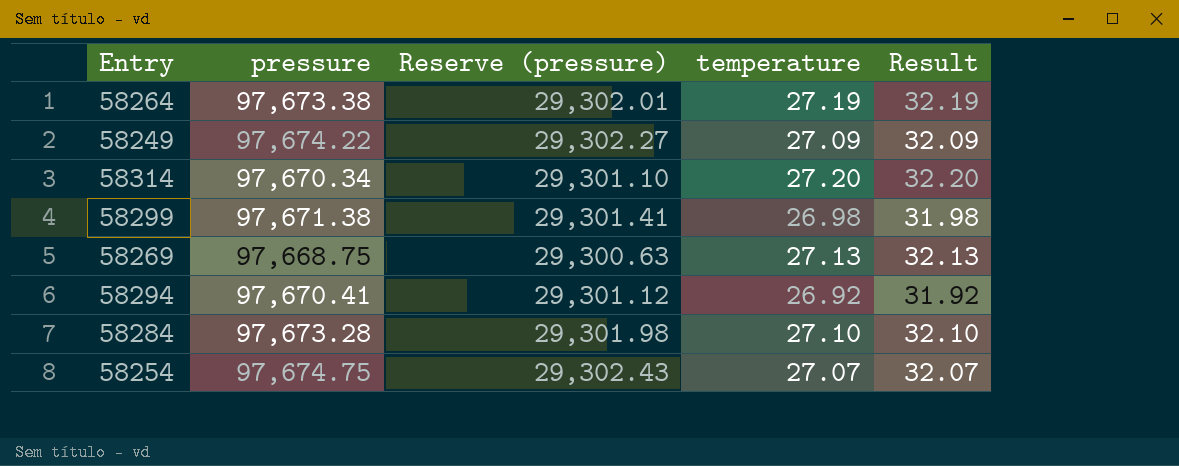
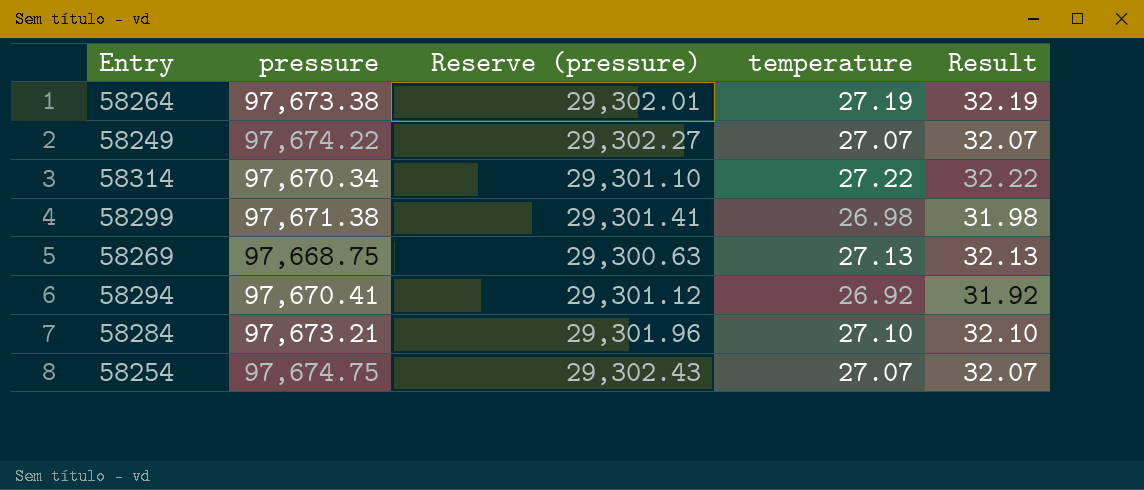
58249 | temperature: 27.09 -> 27.07
58249 | Result: 32.09 -> 32.07
58314 | temperature: 27.20 -> 27.22
58314 | Result: 32.20 -> 32.22
58284 | pressure: 97,673.28 -> 97,673.21
58284 | Reserve (pressure): 29,301.98 -> 29,301.96

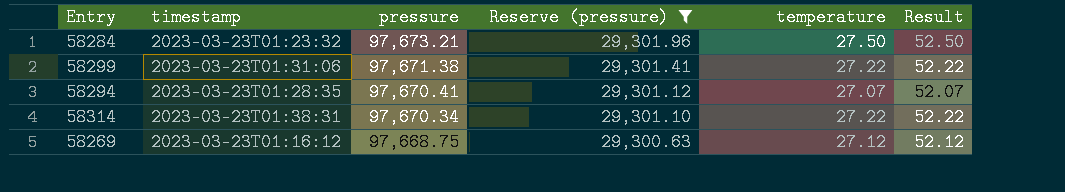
filter: none -> Reserve (pressure) <= 29,301.96
row order: none -> pressure descending
column timestamp | position: none -> 2
column Result | formula: [temperature] + 5 -> [temperature] + 25
58284 | temperature: 27.10 -> 27.50
58299 | temperature: 26.98 -> 27.22
58294 | temperature: 26.92 -> 27.07
58269 | temperature: 27.13 -> 27.12

